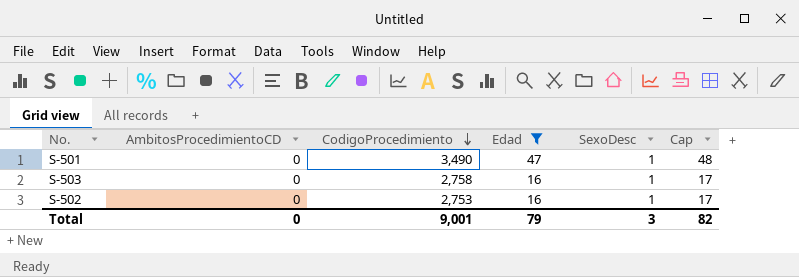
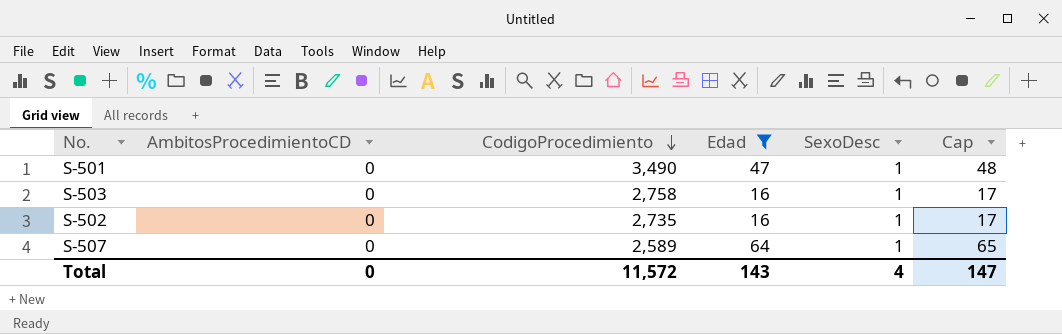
S-502 | CodigoProcedimiento: 2,753 -> 2,735
row S-507: none -> 0 | 2,589 | 64 | 1 | 65
Total | CodigoProcedimiento: 9,001 -> 11,572
Total | Edad: 79 -> 143
Total | SexoDesc: 3 -> 4
Total | Cap: 82 -> 147

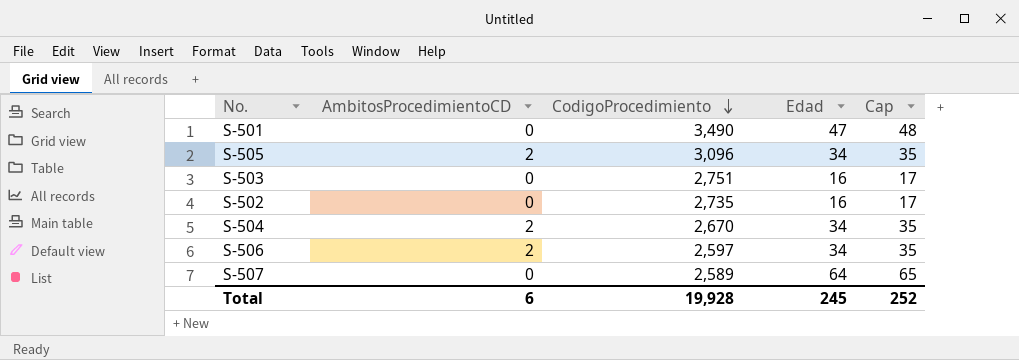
filter: Edad != 34 -> none
column SexoDesc | position: 5 -> none
S-503 | CodigoProcedimiento: 2,758 -> 2,751
Total | AmbitosProcedimientoCD: 0 -> 6
Total | CodigoProcedimiento: 11,572 -> 19,928
Total | Edad: 143 -> 245
Total | Cap: 147 -> 252

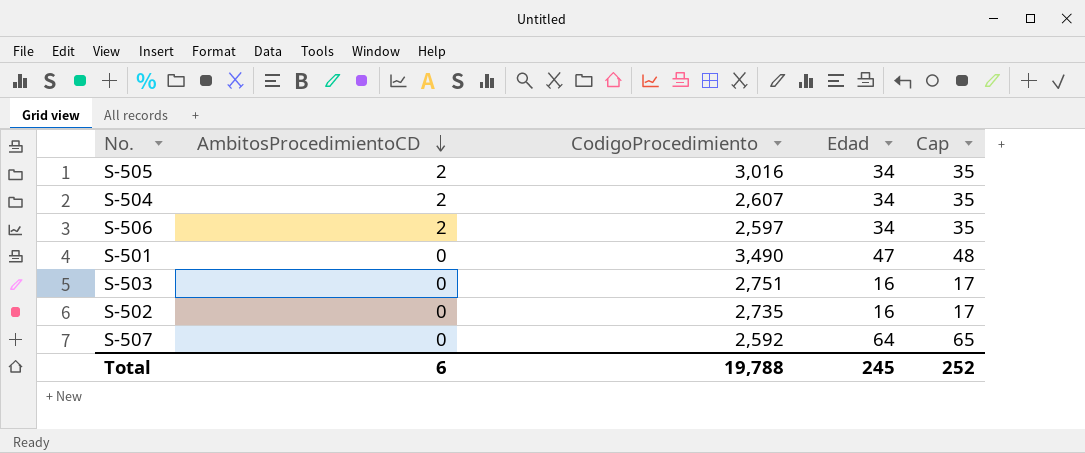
row order: CodigoProcedimiento descending -> AmbitosProcedimientoCD descending
S-505 | CodigoProcedimiento: 3,096 -> 3,016
S-504 | CodigoProcedimiento: 2,670 -> 2,607
S-507 | CodigoProcedimiento: 2,589 -> 2,592
Total | CodigoProcedimiento: 19,928 -> 19,788

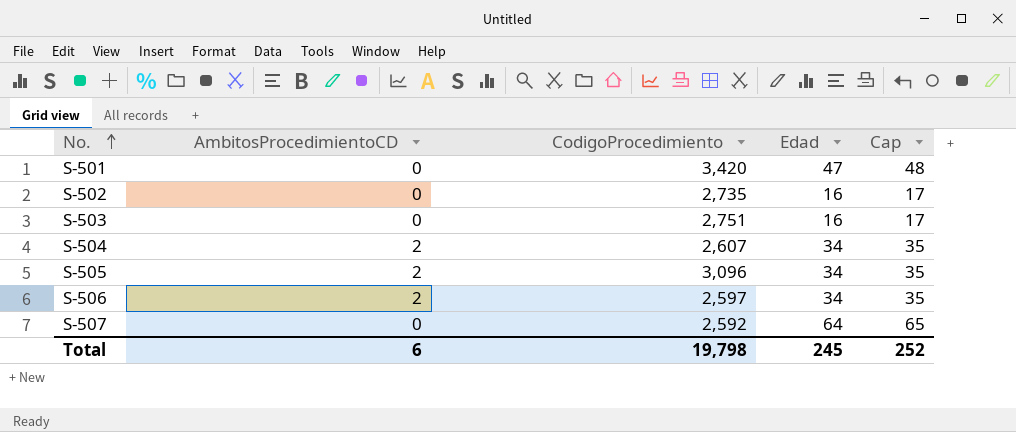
row order: AmbitosProcedimientoCD descending -> No. ascending
S-501 | CodigoProcedimiento: 3,490 -> 3,420
S-505 | CodigoProcedimiento: 3,016 -> 3,096
Total | CodigoProcedimiento: 19,788 -> 19,798

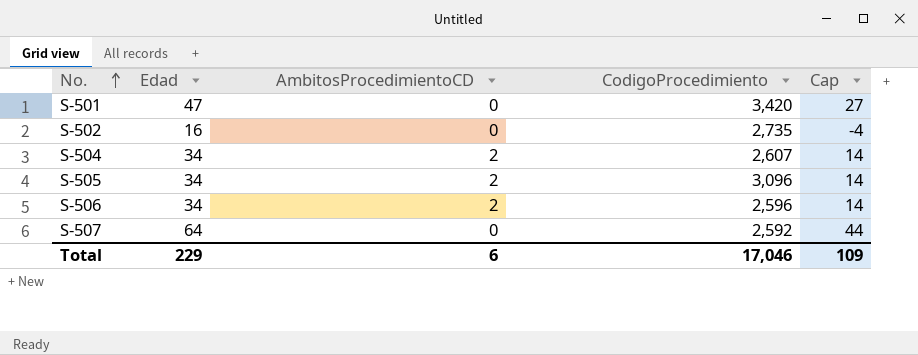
column Edad | position: 4 -> 2
column Cap | formula: [Edad] + 1 -> [Edad] - 20
row S-503: 0 | 2,751 | 16 | 17 -> none
S-506 | CodigoProcedimiento: 2,597 -> 2,596
Total | Edad: 245 -> 229
Total | CodigoProcedimiento: 19,798 -> 17,046
Total | Cap: 252 -> 109

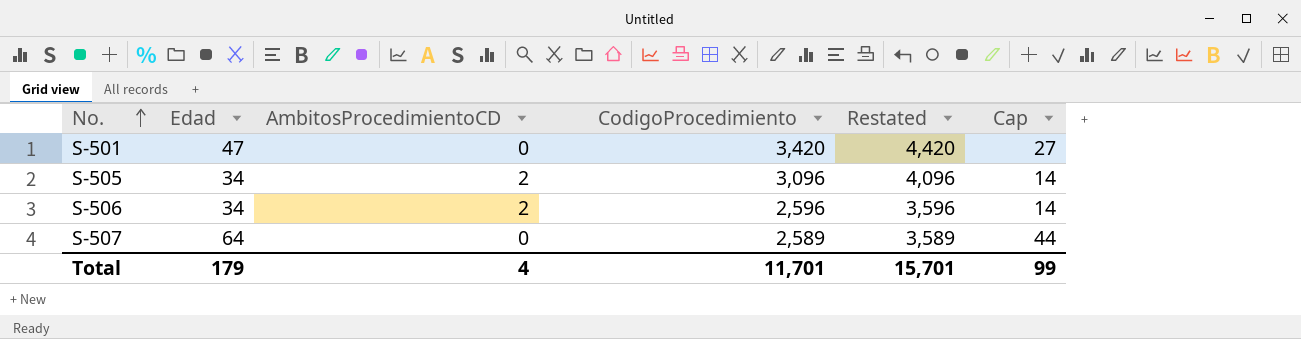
column Restated | formula: none -> [CodigoProcedimiento] + 1000
row S-502: 16 | 0 | 2,735 | -4 -> none
row S-504: 34 | 2 | 2,607 | 14 -> none
S-507 | CodigoProcedimiento: 2,592 -> 2,589
Total | Edad: 229 -> 179
Total | AmbitosProcedimientoCD: 6 -> 4
Total | CodigoProcedimiento: 17,046 -> 11,701
Total | Cap: 109 -> 99

